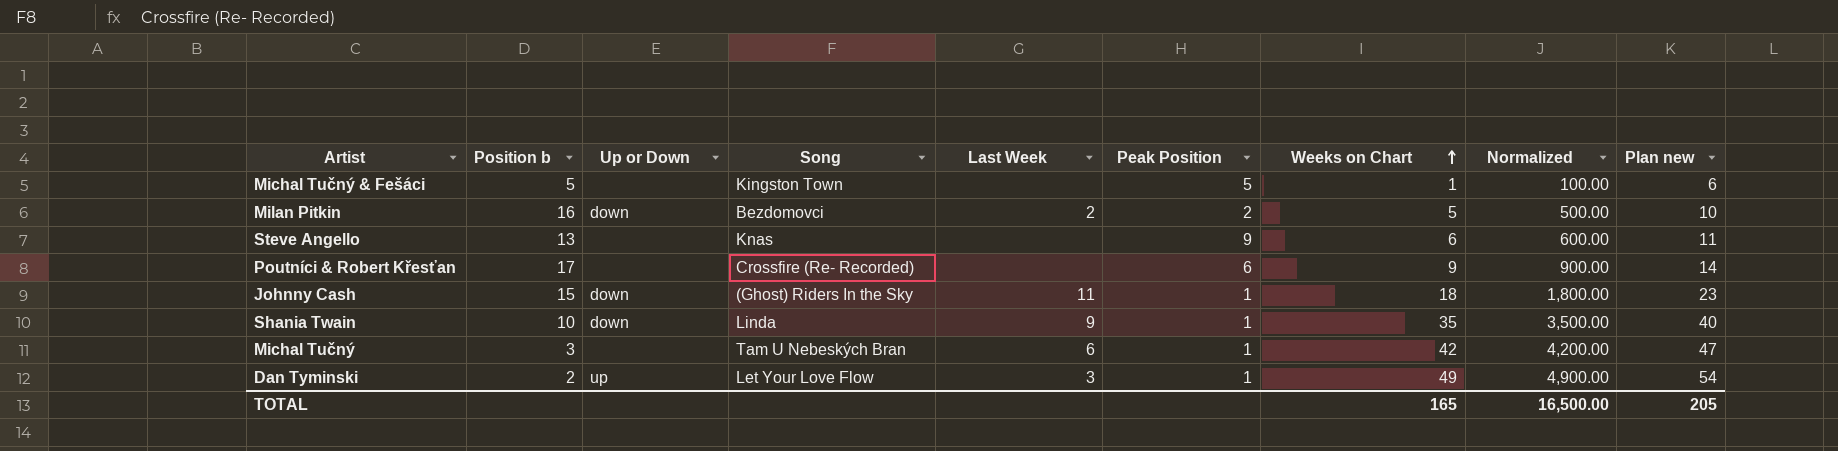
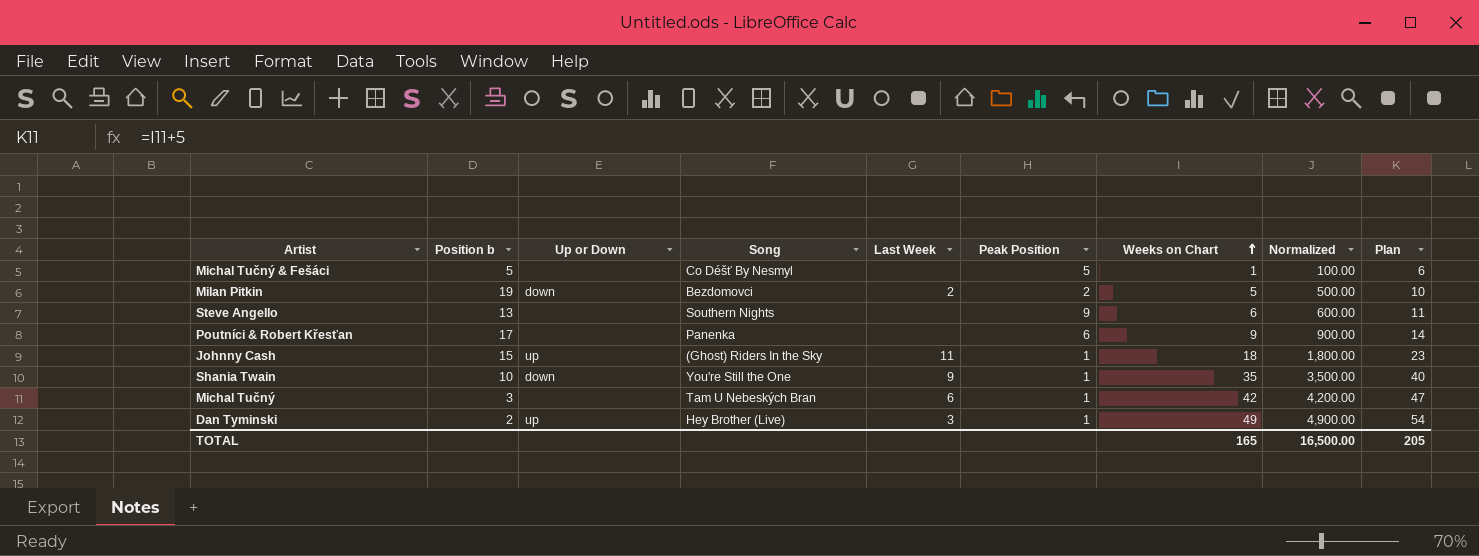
column name: Plan new -> Plan
Michal Tučný & Fešáci | Song: Kingston Town -> Co Déšť By Nesmyl
Milan Pitkin | Position b: 16 -> 19
Steve Angello | Song: Knas -> Southern Nights
Poutníci & Robert Křesťan | Song: Crossfire (Re- Recorded) -> Panenka
Johnny Cash | Up or Down: down -> up
Shania Twain | Song: Linda -> You're Still the One
Dan Tyminski | Song: Let Your Love Flow -> Hey Brother (Live)

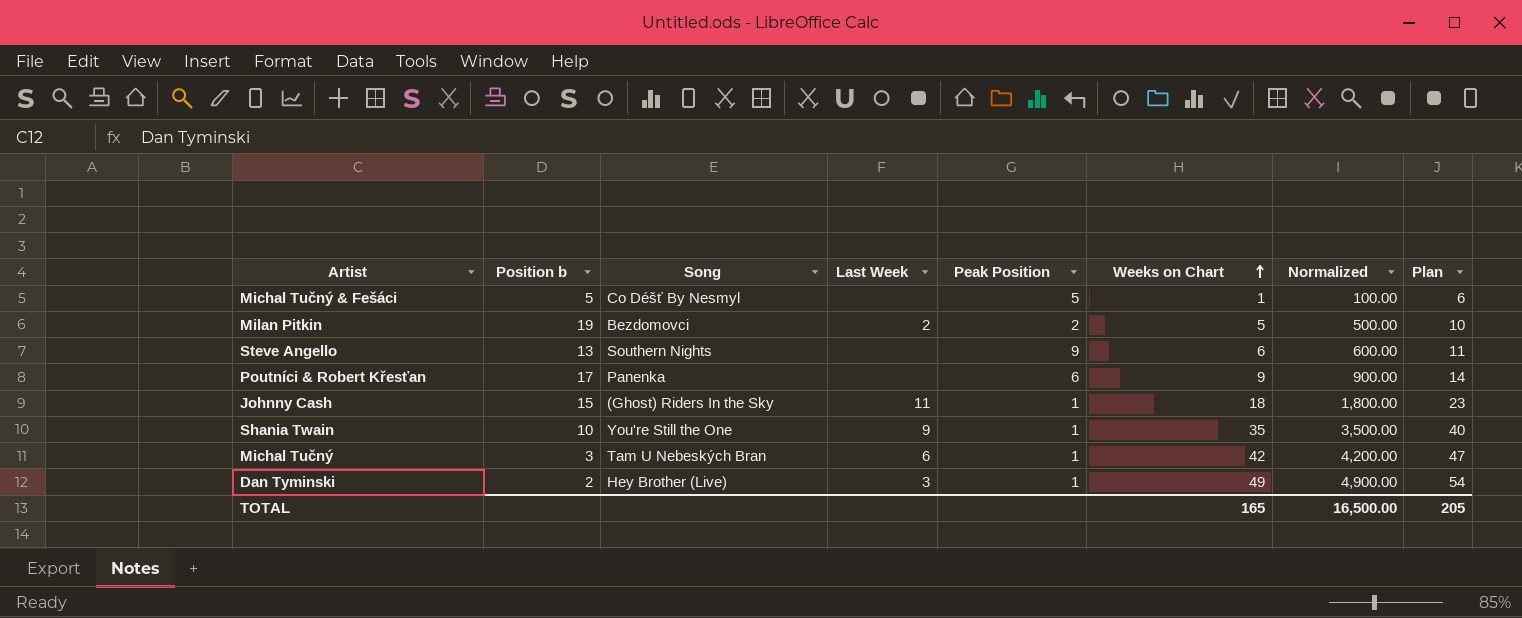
column Up or Down | position: 3 -> none

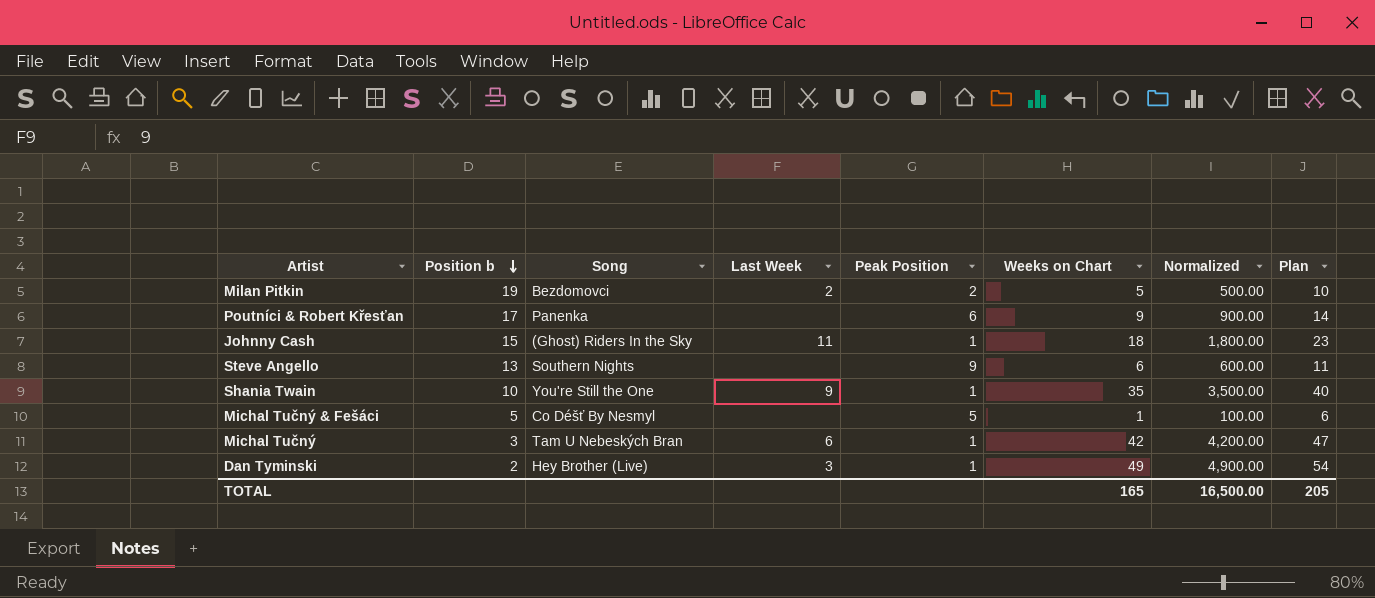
row order: Weeks on Chart ascending -> Position b descending

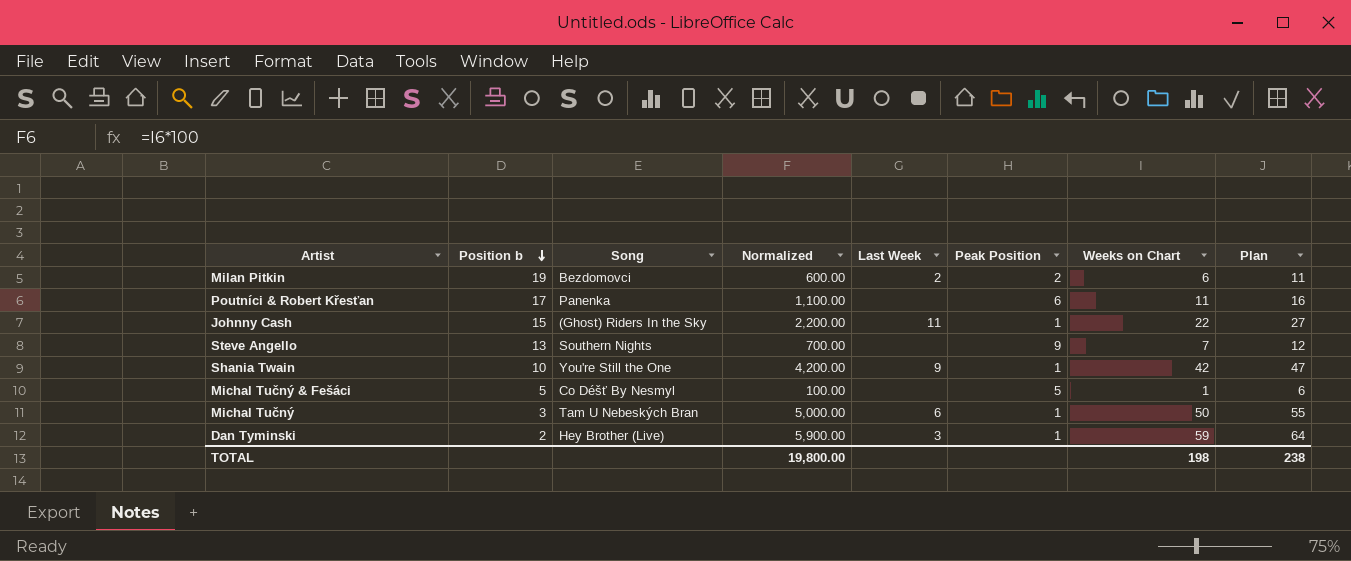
column Normalized | position: 7 -> 4
Milan Pitkin | Normalized: 500.00 -> 600.00
Milan Pitkin | Weeks on Chart: 5 -> 6
Milan Pitkin | Plan: 10 -> 11
Poutníci & Robert Křesťan | Normalized: 900.00 -> 1,100.00
Poutníci & Robert Křesťan | Weeks on Chart: 9 -> 11
Poutníci & Robert Křesťan | Plan: 14 -> 16
Johnny Cash | Normalized: 1,800.00 -> 2,200.00
Johnny Cash | Weeks on Chart: 18 -> 22
Johnny Cash | Plan: 23 -> 27
Steve Angello | Normalized: 600.00 -> 700.00
Steve Angello | Weeks on Chart: 6 -> 7
Steve Angello | Plan: 11 -> 12
Shania Twain | Normalized: 3,500.00 -> 4,200.00
Shania Twain | Weeks on Chart: 35 -> 42
Shania Twain | Plan: 40 -> 47
Michal Tučný | Normalized: 4,200.00 -> 5,000.00
Michal Tučný | Weeks on Chart: 42 -> 50
Michal Tučný | Plan: 47 -> 55
Dan Tyminski | Normalized: 4,900.00 -> 5,900.00
Dan Tyminski | Weeks on Chart: 49 -> 59
Dan Tyminski | Plan: 54 -> 64
TOTAL | Normalized: 16,500.00 -> 19,800.00
TOTAL | Weeks on Chart: 165 -> 198
TOTAL | Plan: 205 -> 238

